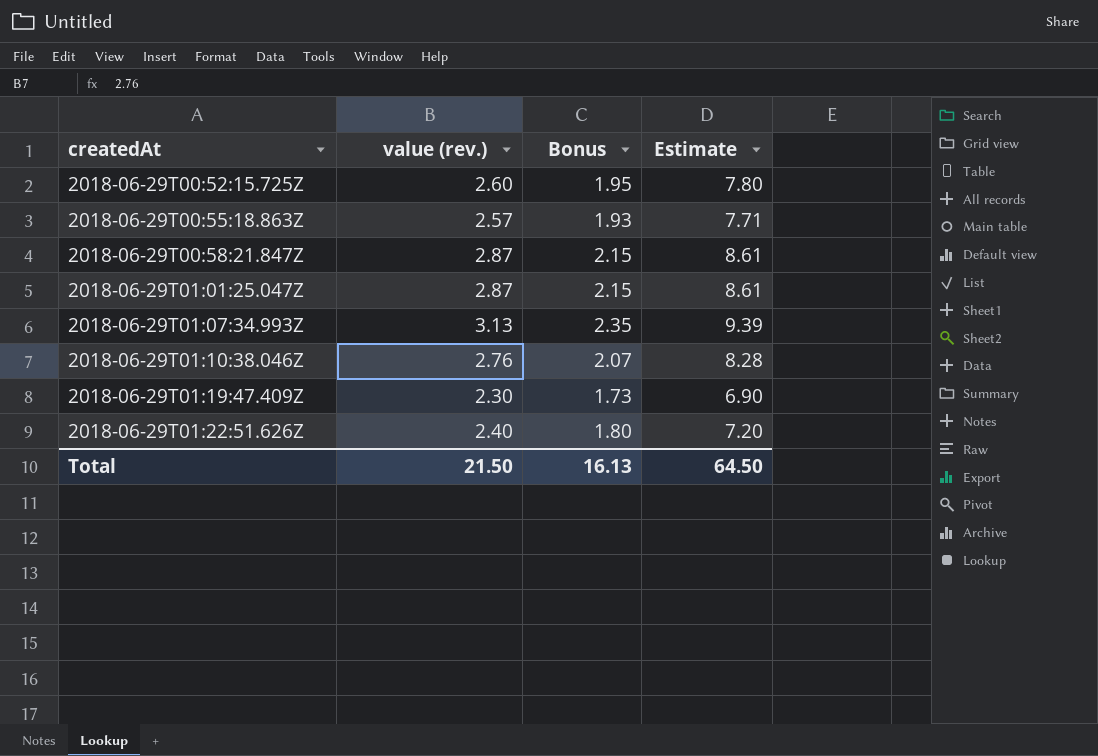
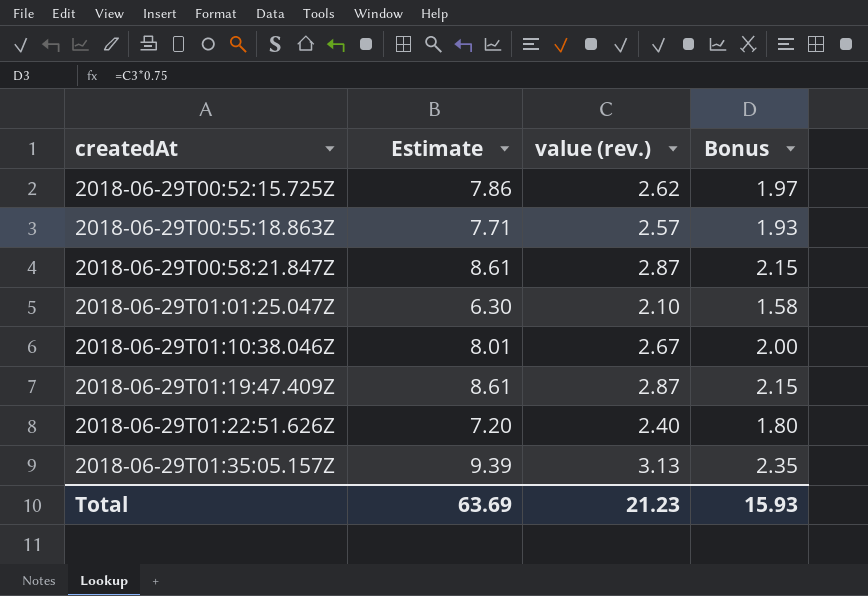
column Estimate | position: 4 -> 2
row 2018-06-29T01:07:34.993Z: 3.13 | 2.35 | 9.39 -> none
2018-06-29T00:52:15.725Z | Estimate: 7.80 -> 7.86
2018-06-29T00:52:15.725Z | value (rev.): 2.60 -> 2.62
2018-06-29T00:52:15.725Z | Bonus: 1.95 -> 1.97
2018-06-29T01:01:25.047Z | Estimate: 8.61 -> 6.30
2018-06-29T01:01:25.047Z | value (rev.): 2.87 -> 2.10
2018-06-29T01:01:25.047Z | Bonus: 2.15 -> 1.58
2018-06-29T01:10:38.046Z | Estimate: 8.28 -> 8.01
2018-06-29T01:10:38.046Z | value (rev.): 2.76 -> 2.67
2018-06-29T01:10:38.046Z | Bonus: 2.07 -> 2.00
2018-06-29T01:19:47.409Z | Estimate: 6.90 -> 8.61
2018-06-29T01:19:47.409Z | value (rev.): 2.30 -> 2.87
2018-06-29T01:19:47.409Z | Bonus: 1.73 -> 2.15
row 2018-06-29T01:35:05.157Z: none -> 9.39 | 3.13 | 2.35
Total | Estimate: 64.50 -> 63.69
Total | value (rev.): 21.50 -> 21.23
Total | Bonus: 16.13 -> 15.93

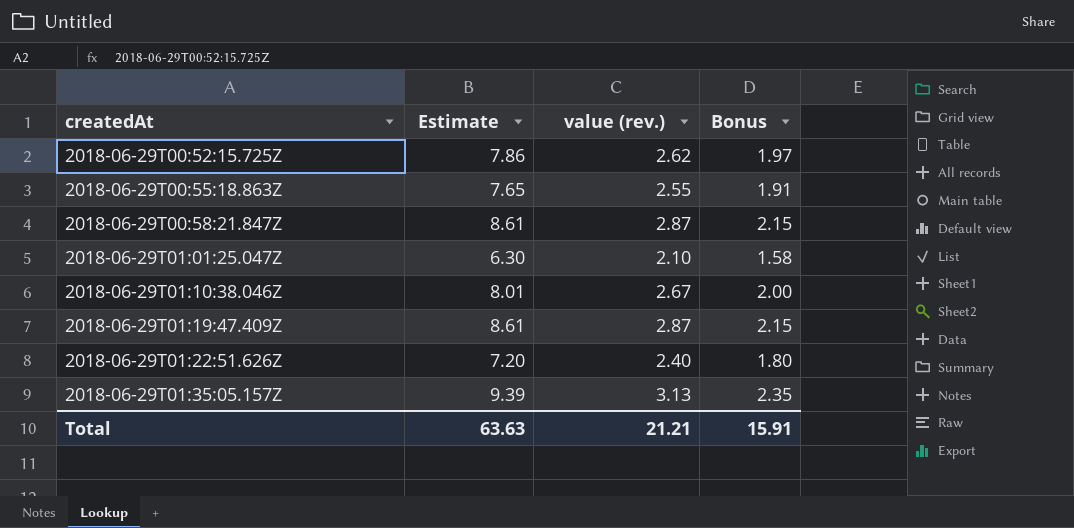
2018-06-29T00:55:18.863Z | Estimate: 7.71 -> 7.65
2018-06-29T00:55:18.863Z | value (rev.): 2.57 -> 2.55
2018-06-29T00:55:18.863Z | Bonus: 1.93 -> 1.91
Total | Estimate: 63.69 -> 63.63
Total | value (rev.): 21.23 -> 21.21
Total | Bonus: 15.93 -> 15.91

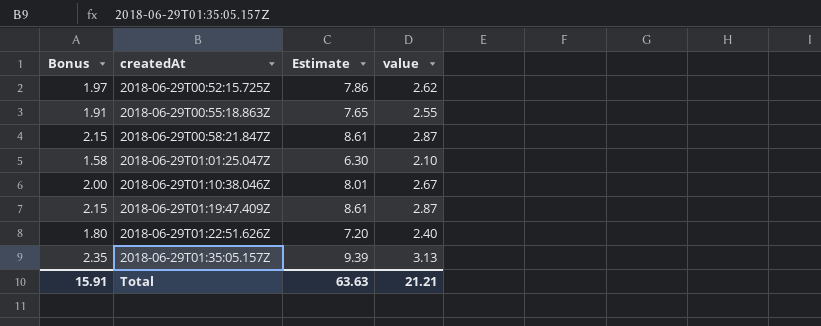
column Bonus | position: 4 -> 1
column name: value (rev.) -> value

